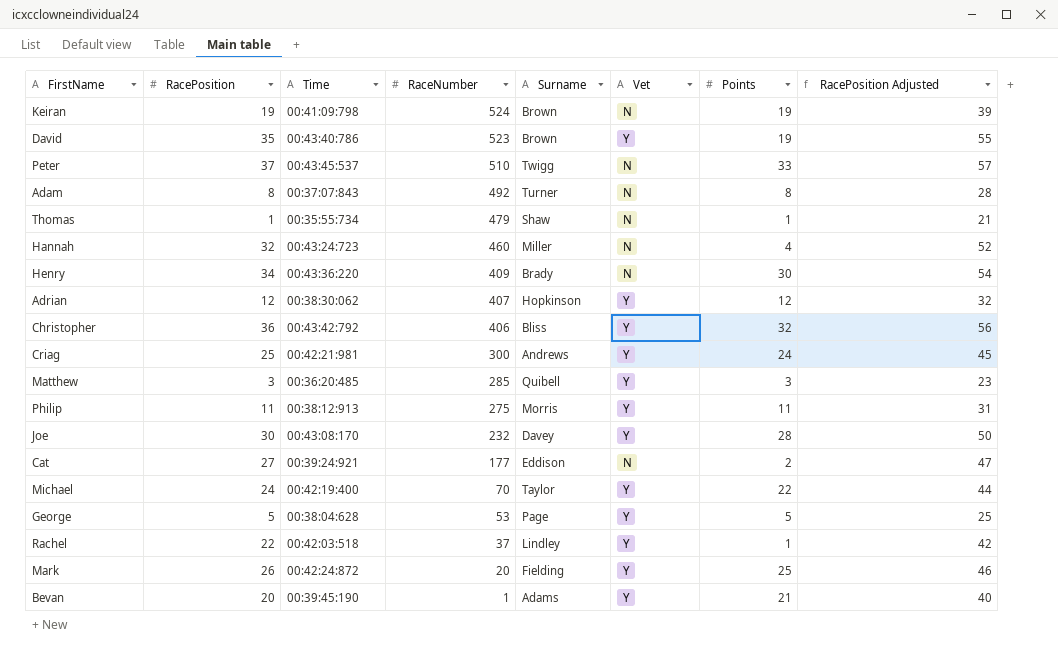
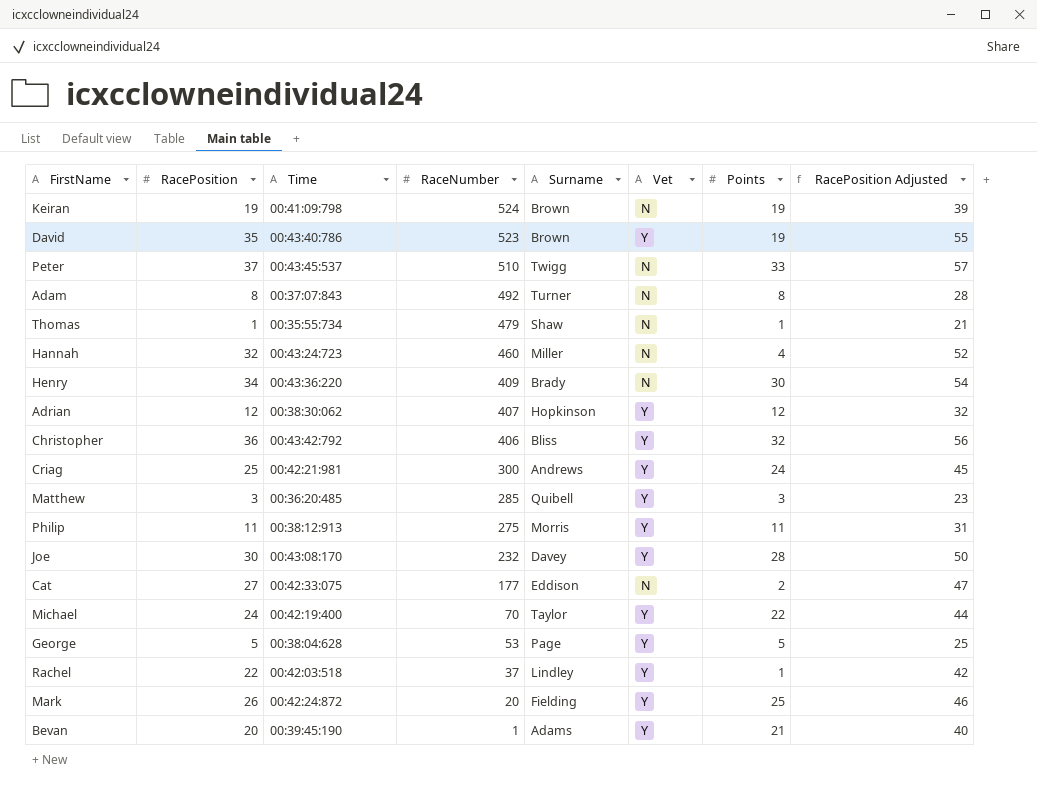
Cat | Time: 00:39:24:921 -> 00:42:33:075

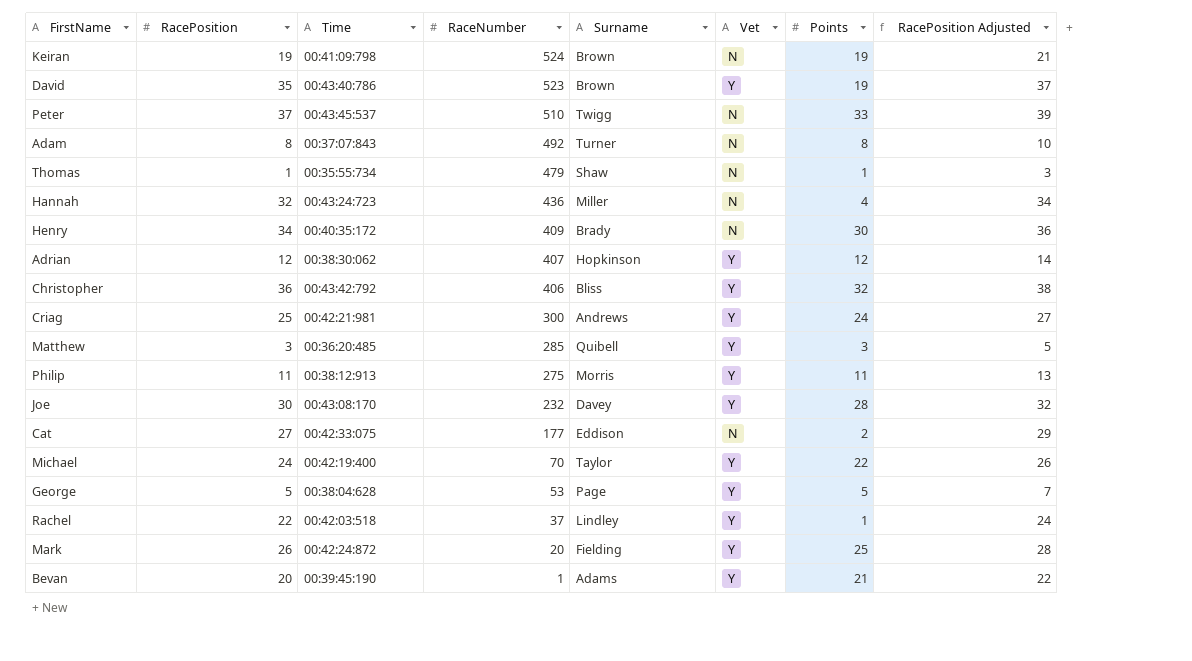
column RacePosition Adjusted | formula: [RacePosition] + 20 -> [RacePosition] + 2
Hannah | RaceNumber: 460 -> 436
Henry | Time: 00:43:36:220 -> 00:40:35:172

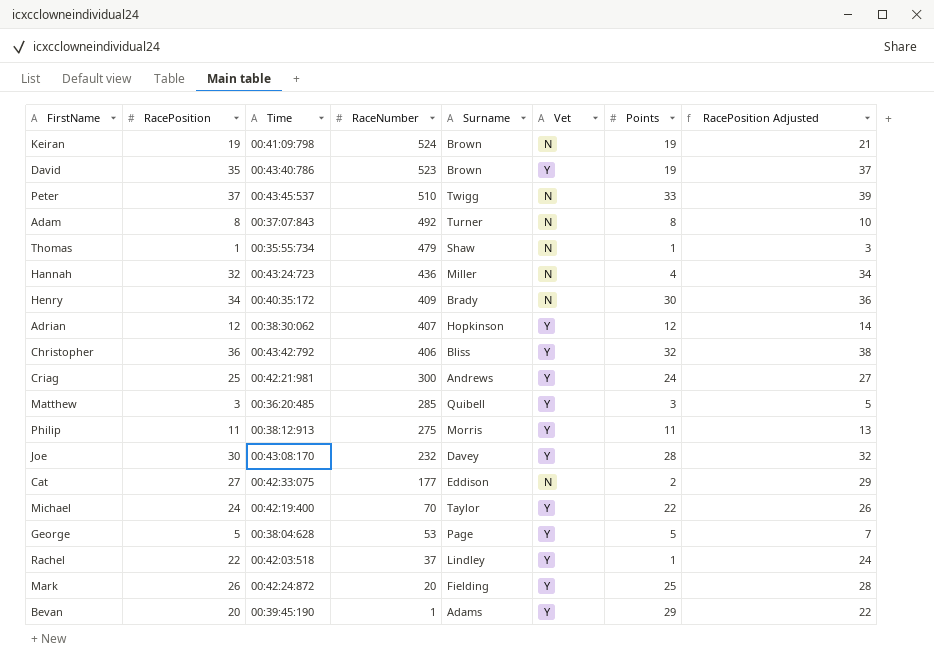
Bevan | Points: 21 -> 29

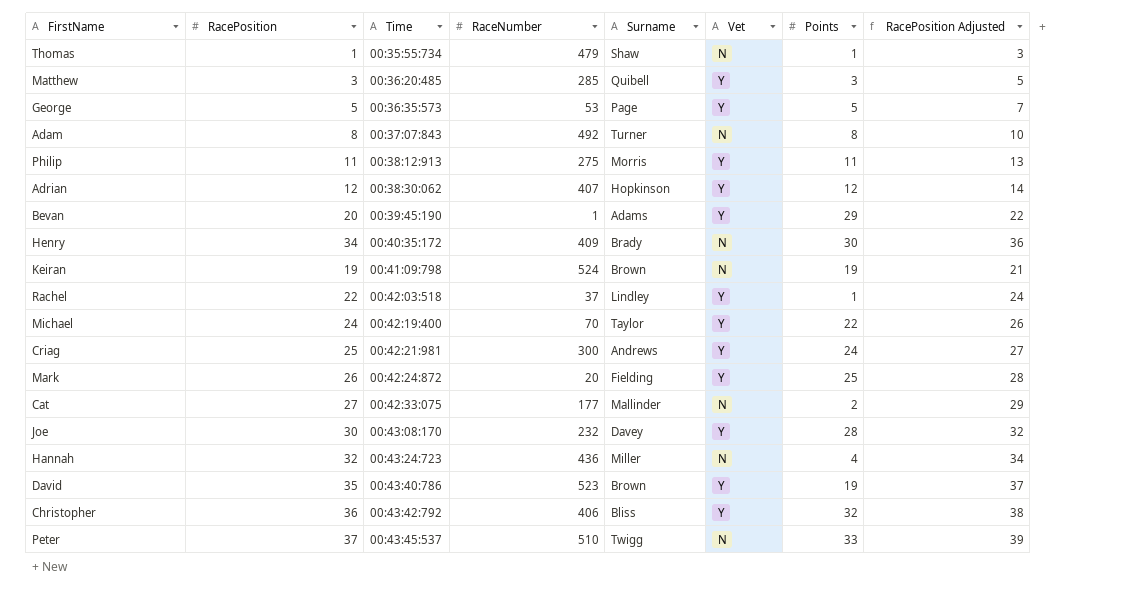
row order: RaceNumber descending -> Time ascending
George | Time: 00:38:04:628 -> 00:36:35:573
Cat | Surname: Eddison -> Mallinder

